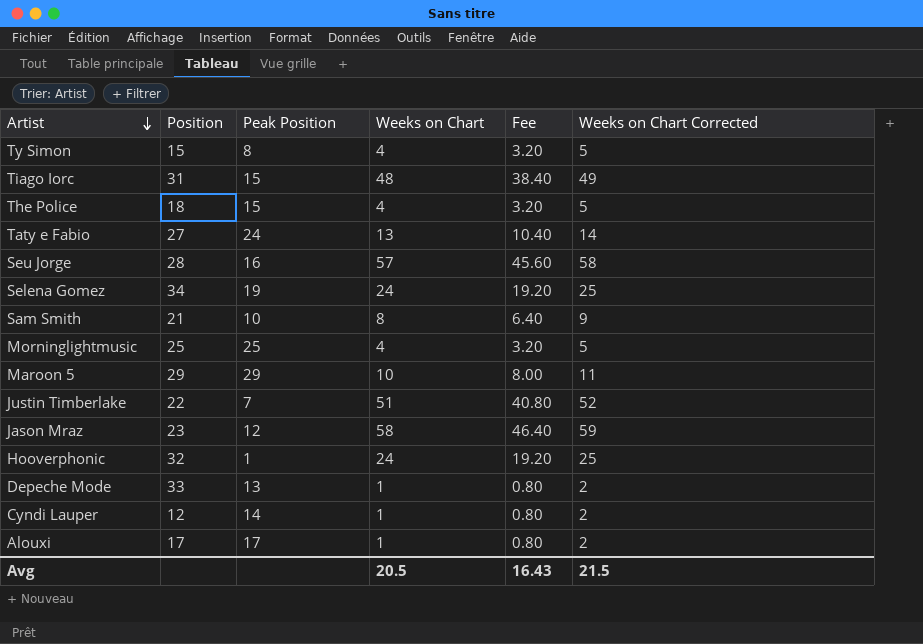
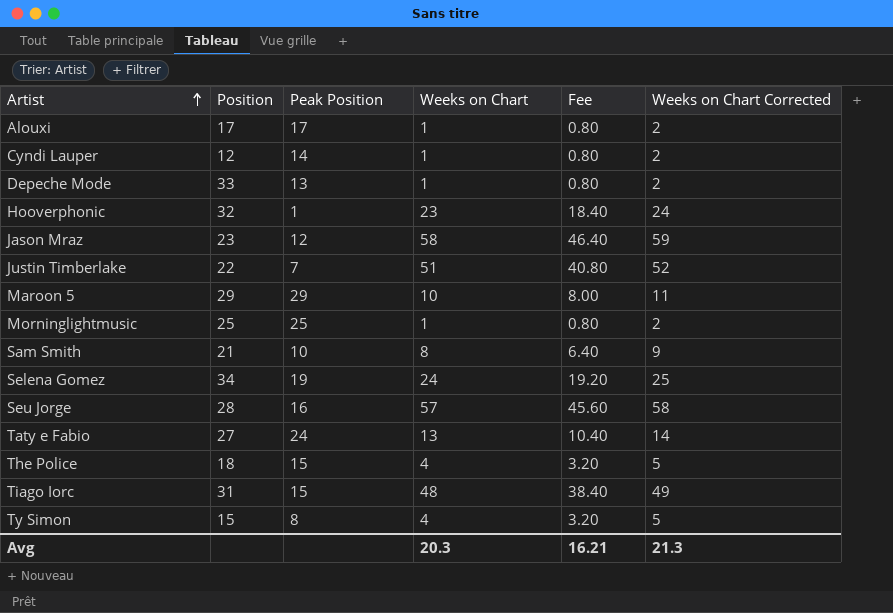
row order: Artist descending -> Artist ascending
Hooverphonic | Weeks on Chart: 24 -> 23
Hooverphonic | Fee: 19.20 -> 18.40
Hooverphonic | Weeks on Chart Corrected: 25 -> 24
Morninglightmusic | Weeks on Chart: 4 -> 1
Morninglightmusic | Fee: 3.20 -> 0.80
Morninglightmusic | Weeks on Chart Corrected: 5 -> 2
Avg | Weeks on Chart: 20.5 -> 20.3
Avg | Fee: 16.43 -> 16.21
Avg | Weeks on Chart Corrected: 21.5 -> 21.3

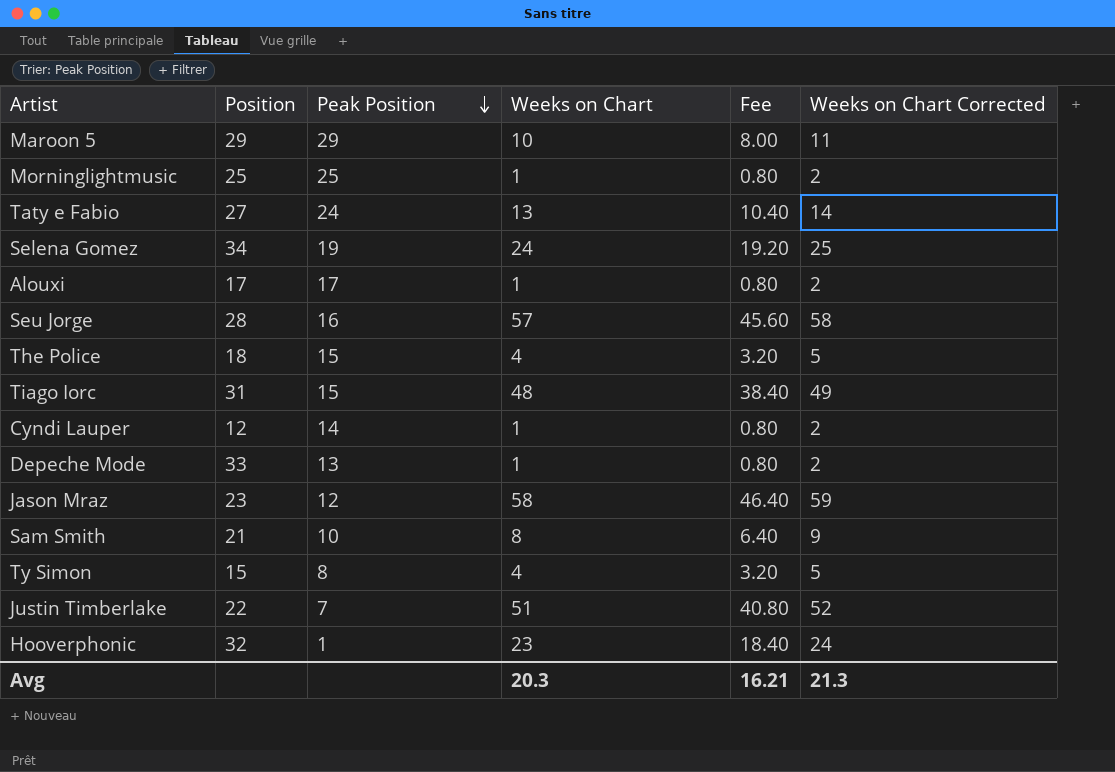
row order: Artist ascending -> Peak Position descending

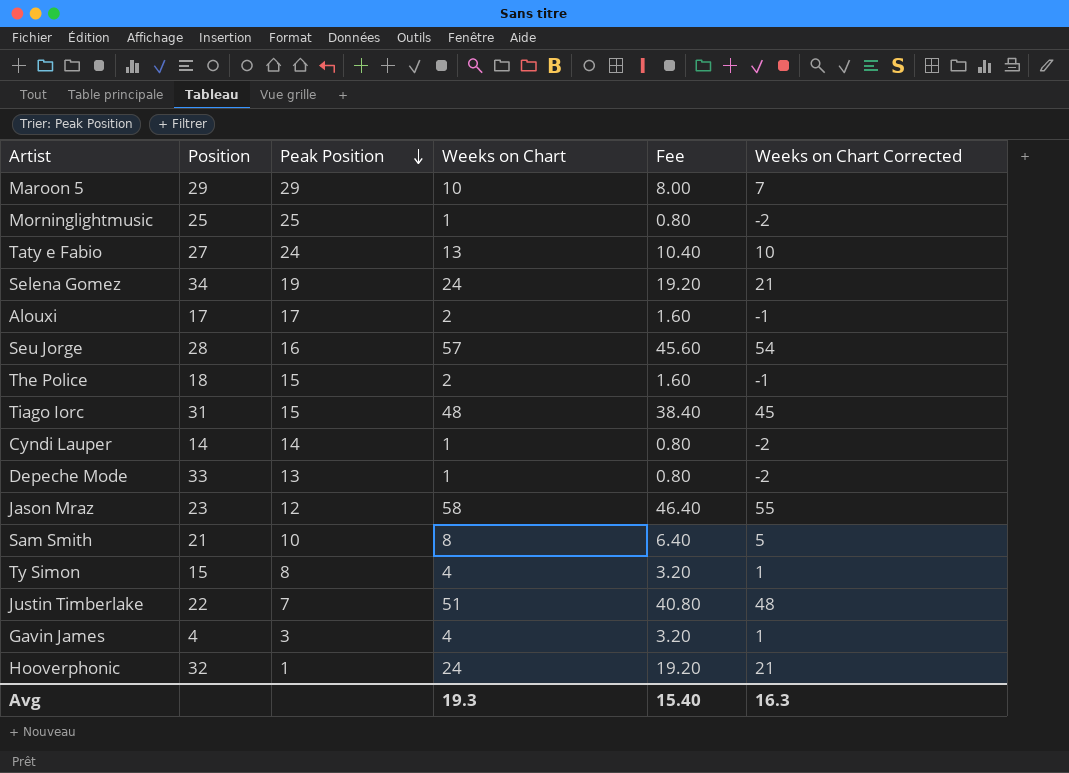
column Weeks on Chart Corrected | formula: [Weeks on Chart] + 1 -> [Weeks on Chart] - 3
Alouxi | Weeks on Chart: 1 -> 2
Alouxi | Fee: 0.80 -> 1.60
The Police | Weeks on Chart: 4 -> 2
The Police | Fee: 3.20 -> 1.60
Cyndi Lauper | Position: 12 -> 14
row Gavin James: none -> 4 | 3 | 4 | 3.20 | 1
Hooverphonic | Weeks on Chart: 23 -> 24
Hooverphonic | Fee: 18.40 -> 19.20
Avg | Weeks on Chart: 20.3 -> 19.3
Avg | Fee: 16.21 -> 15.40
Avg | Weeks on Chart Corrected: 21.3 -> 16.3

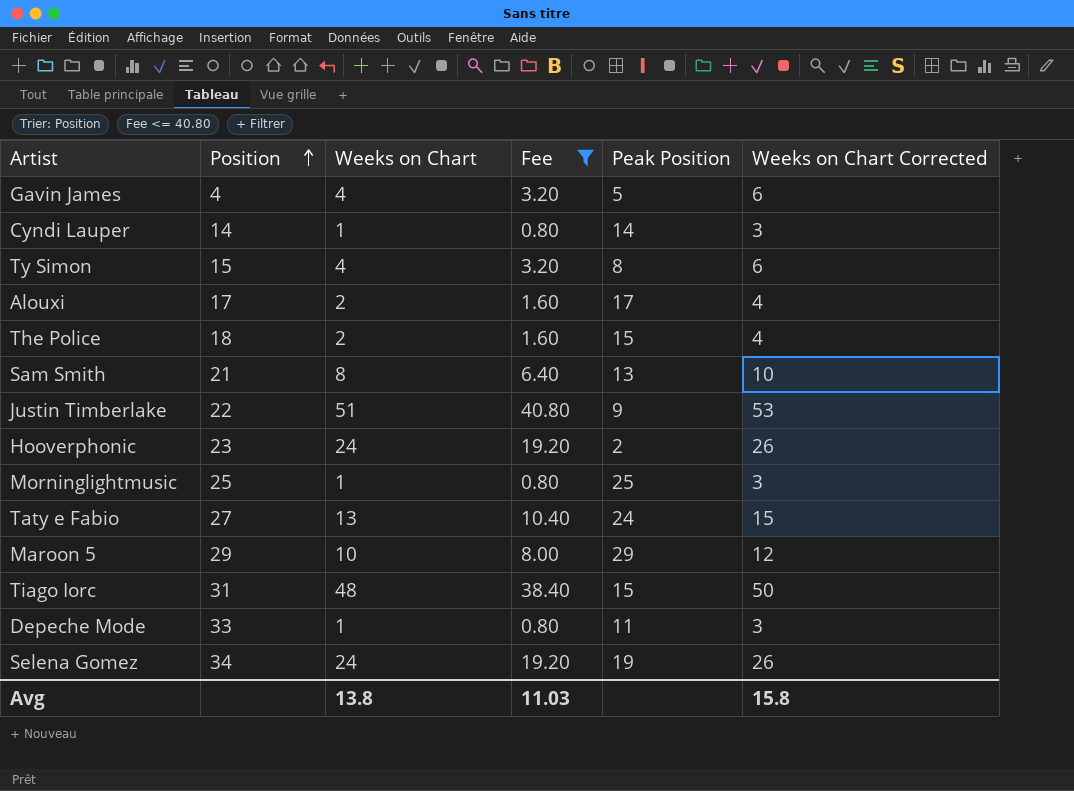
filter: none -> Fee <= 40.80
row order: Peak Position descending -> Position ascending
column Peak Position | position: 3 -> 5
column Weeks on Chart Corrected | formula: [Weeks on Chart] - 3 -> [Weeks on Chart] + 2
Gavin James | Peak Position: 3 -> 5
Sam Smith | Peak Position: 10 -> 13
Justin Timberlake | Peak Position: 7 -> 9
Hooverphonic | Position: 32 -> 23
Hooverphonic | Peak Position: 1 -> 2
Depeche Mode | Peak Position: 13 -> 11
Avg | Weeks on Chart: 19.3 -> 13.8
Avg | Fee: 15.40 -> 11.03
Avg | Weeks on Chart Corrected: 16.3 -> 15.8

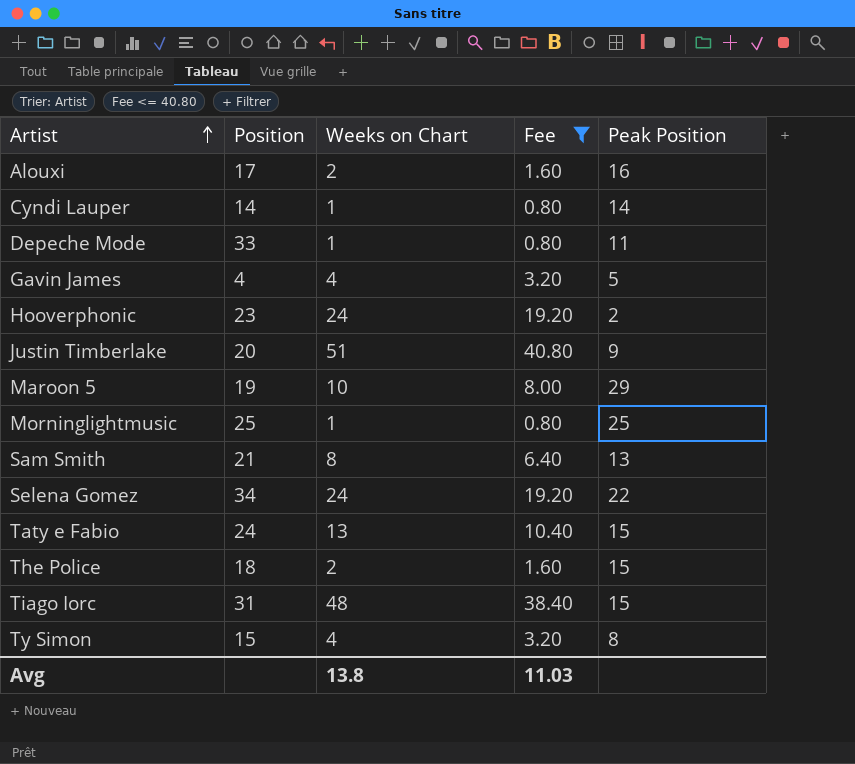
row order: Position ascending -> Artist ascending
column Weeks on Chart Corrected | formula: [Weeks on Chart] + 2 -> none
Alouxi | Peak Position: 17 -> 16
Justin Timberlake | Position: 22 -> 20
Maroon 5 | Position: 29 -> 19
Selena Gomez | Peak Position: 19 -> 22
Taty e Fabio | Position: 27 -> 24
Taty e Fabio | Peak Position: 24 -> 15

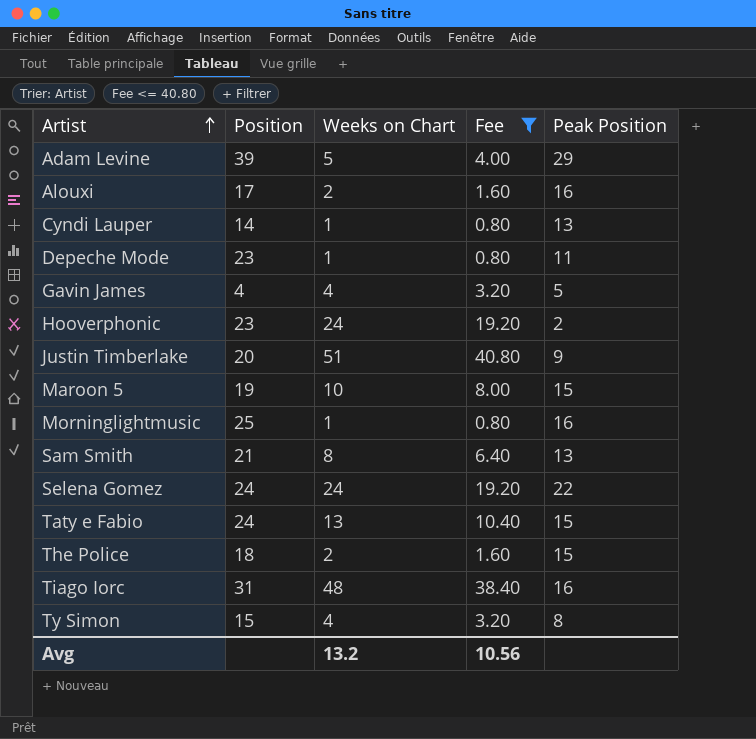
row Adam Levine: none -> 39 | 5 | 4.00 | 29
Cyndi Lauper | Peak Position: 14 -> 13
Depeche Mode | Position: 33 -> 23
Maroon 5 | Peak Position: 29 -> 15
Morninglightmusic | Peak Position: 25 -> 16
Selena Gomez | Position: 34 -> 24
Tiago Iorc | Peak Position: 15 -> 16
Avg | Weeks on Chart: 13.8 -> 13.2
Avg | Fee: 11.03 -> 10.56

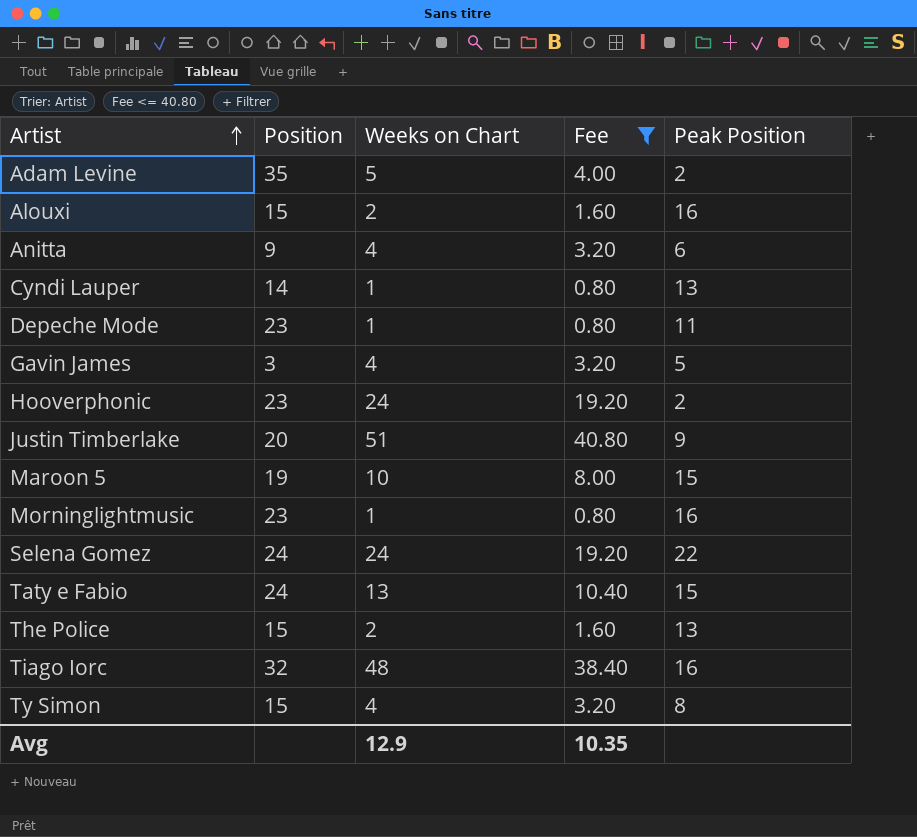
row Sam Smith: 21 | 8 | 6.40 | 13 -> none
Adam Levine | Position: 39 -> 35
Adam Levine | Peak Position: 29 -> 2
Alouxi | Position: 17 -> 15
row Anitta: none -> 9 | 4 | 3.20 | 6
Gavin James | Position: 4 -> 3
Morninglightmusic | Position: 25 -> 23
The Police | Position: 18 -> 15
The Police | Peak Position: 15 -> 13
Tiago Iorc | Position: 31 -> 32
Avg | Weeks on Chart: 13.2 -> 12.9
Avg | Fee: 10.56 -> 10.35

